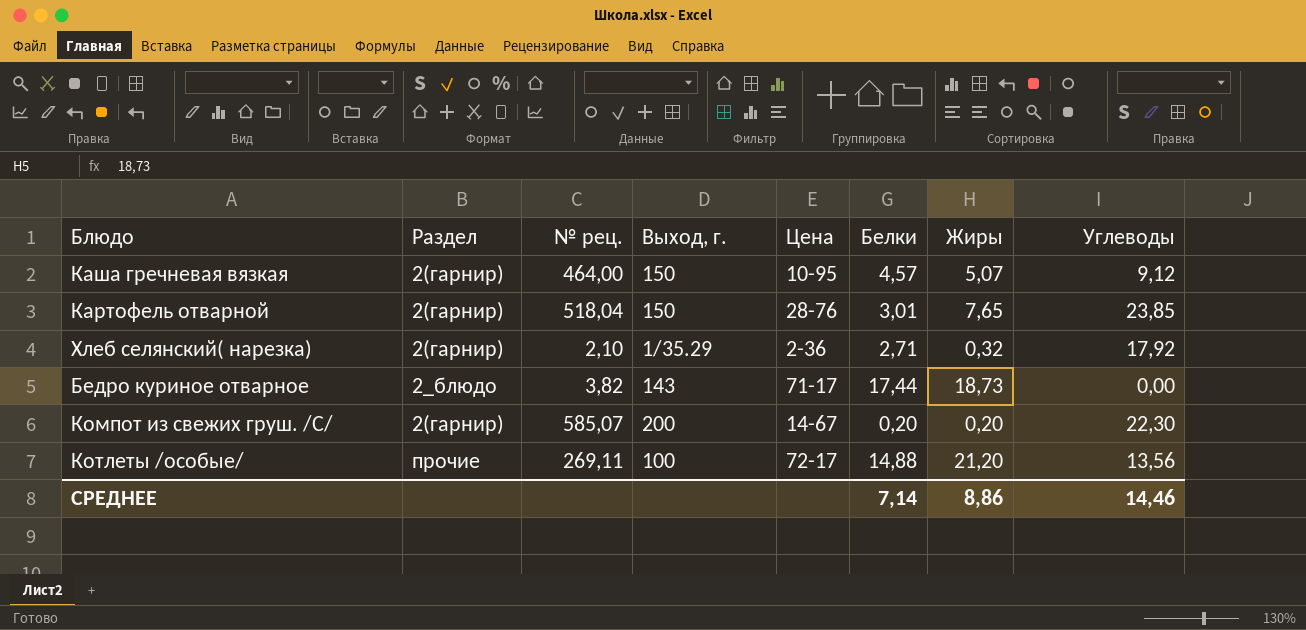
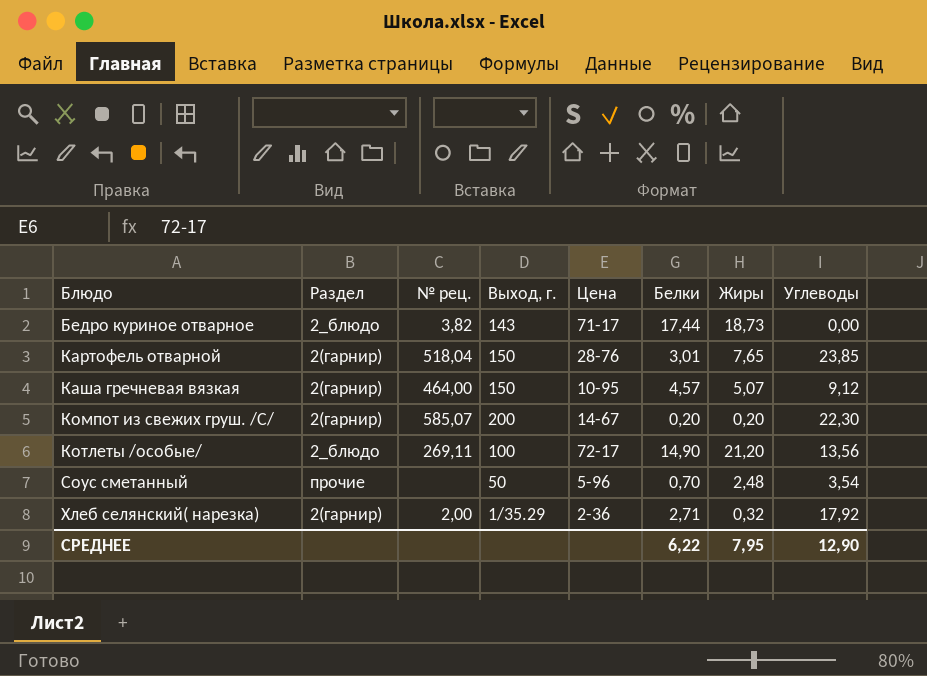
row order: none -> Блюдо ascending
Котлеты /особые/ | Раздел: прочие -> 2_блюдо
Котлеты /особые/ | Белки: 14,88 -> 14,90
row Соус сметанный: none -> прочие | none | 50 | 5-96 | 0,70 | 2,48 | 3,54
Хлеб селянский( нарезка) | № рец.: 2,10 -> 2,00
СРЕДНЕЕ | Белки: 7,14 -> 6,22
СРЕДНЕЕ | Жиры: 8,86 -> 7,95
СРЕДНЕЕ | Углеводы: 14,46 -> 12,90

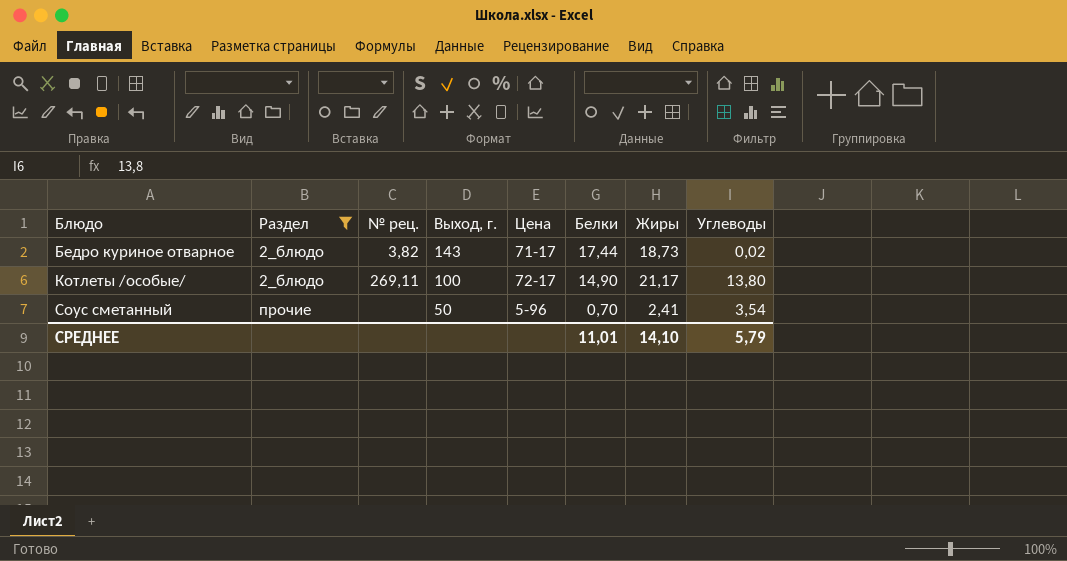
filter: none -> Раздел != 2(гарнир)
Бедро куриное отварное | Углеводы: 0,00 -> 0,02
Котлеты /особые/ | Жиры: 21,20 -> 21,17
Котлеты /особые/ | Углеводы: 13,56 -> 13,80
Соус сметанный | Жиры: 2,48 -> 2,41
СРЕДНЕЕ | Белки: 6,22 -> 11,01
СРЕДНЕЕ | Жиры: 7,95 -> 14,10
СРЕДНЕЕ | Углеводы: 12,90 -> 5,79

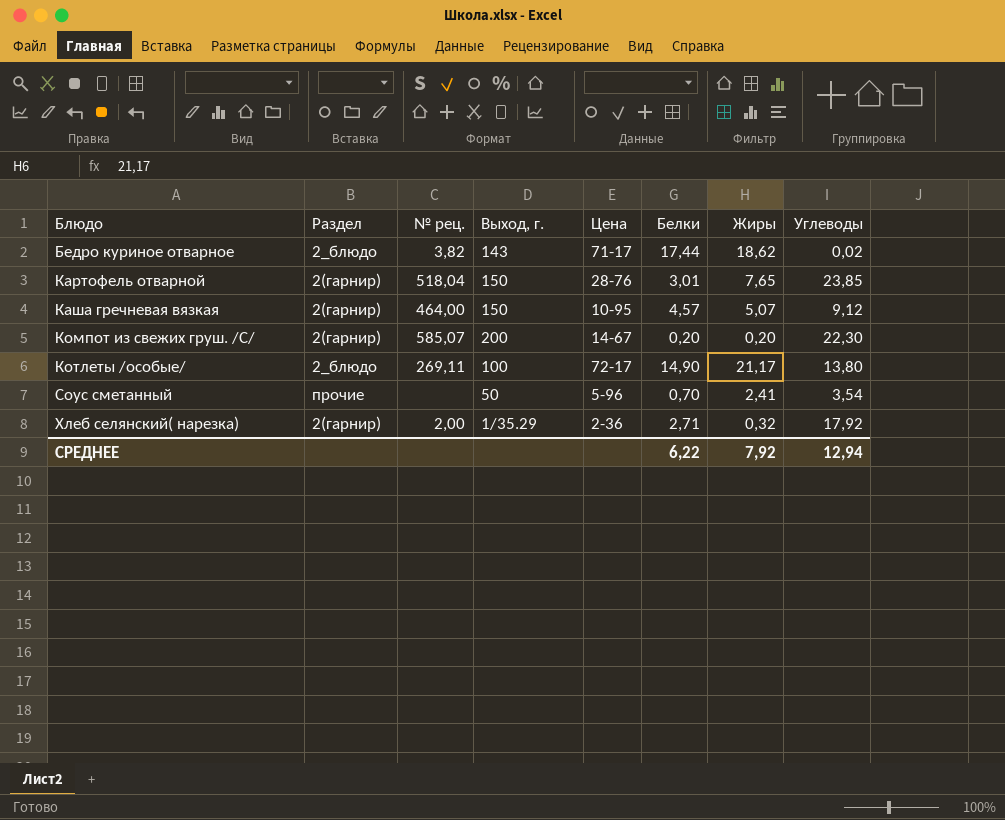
filter: Раздел != 2(гарнир) -> none
Бедро куриное отварное | Жиры: 18,73 -> 18,62
СРЕДНЕЕ | Белки: 11,01 -> 6,22
СРЕДНЕЕ | Жиры: 14,10 -> 7,92
СРЕДНЕЕ | Углеводы: 5,79 -> 12,94

